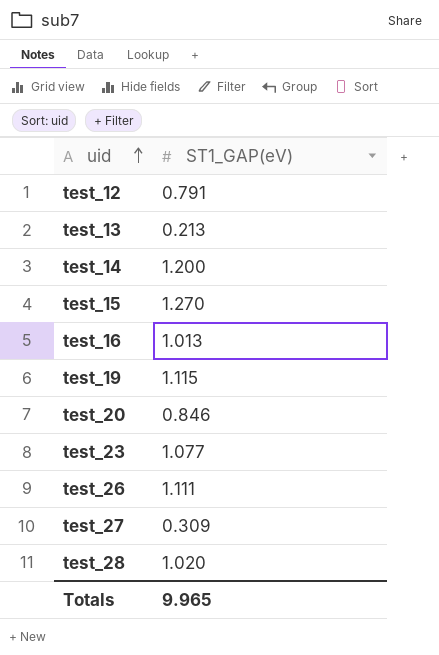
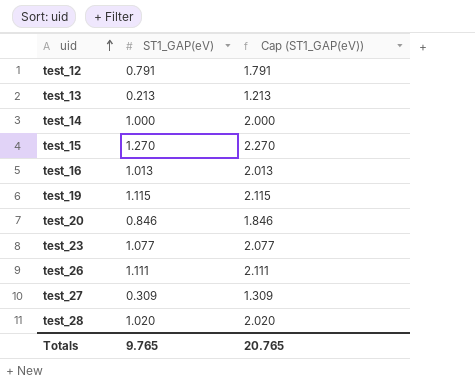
column Cap (ST1_GAP(eV)) | formula: none -> [ST1_GAP(eV)] + 1
test_14 | ST1_GAP(eV): 1.200 -> 1.000
Totals | ST1_GAP(eV): 9.965 -> 9.765

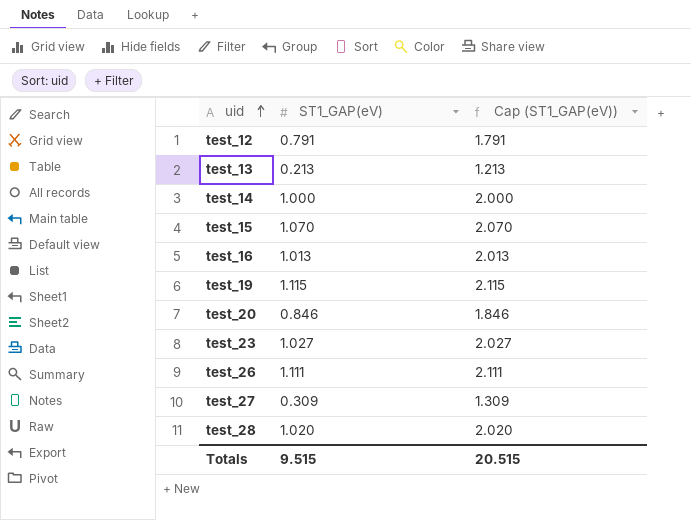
test_15 | ST1_GAP(eV): 1.270 -> 1.070
test_15 | Cap (ST1_GAP(eV)): 2.270 -> 2.070
test_23 | ST1_GAP(eV): 1.077 -> 1.027
test_23 | Cap (ST1_GAP(eV)): 2.077 -> 2.027
Totals | ST1_GAP(eV): 9.765 -> 9.515
Totals | Cap (ST1_GAP(eV)): 20.765 -> 20.515

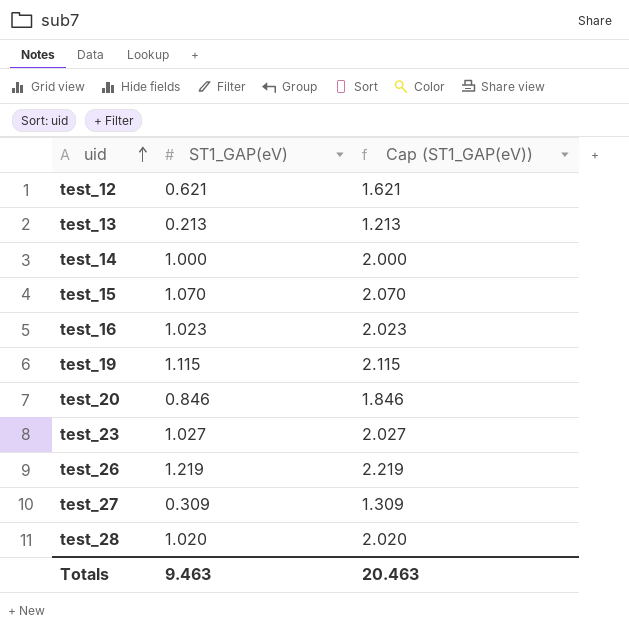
test_12 | ST1_GAP(eV): 0.791 -> 0.621
test_12 | Cap (ST1_GAP(eV)): 1.791 -> 1.621
test_16 | ST1_GAP(eV): 1.013 -> 1.023
test_16 | Cap (ST1_GAP(eV)): 2.013 -> 2.023
test_26 | ST1_GAP(eV): 1.111 -> 1.219
test_26 | Cap (ST1_GAP(eV)): 2.111 -> 2.219
Totals | ST1_GAP(eV): 9.515 -> 9.463
Totals | Cap (ST1_GAP(eV)): 20.515 -> 20.463

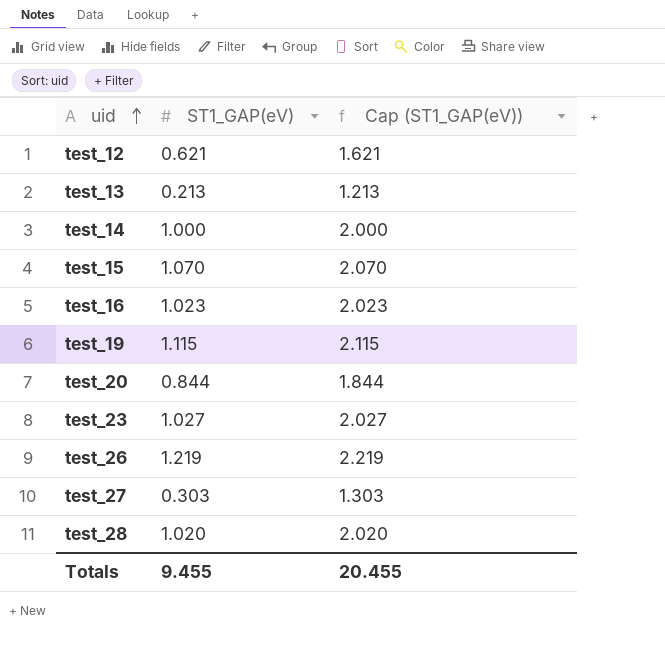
test_20 | ST1_GAP(eV): 0.846 -> 0.844
test_20 | Cap (ST1_GAP(eV)): 1.846 -> 1.844
test_27 | ST1_GAP(eV): 0.309 -> 0.303
test_27 | Cap (ST1_GAP(eV)): 1.309 -> 1.303
Totals | ST1_GAP(eV): 9.463 -> 9.455
Totals | Cap (ST1_GAP(eV)): 20.463 -> 20.455

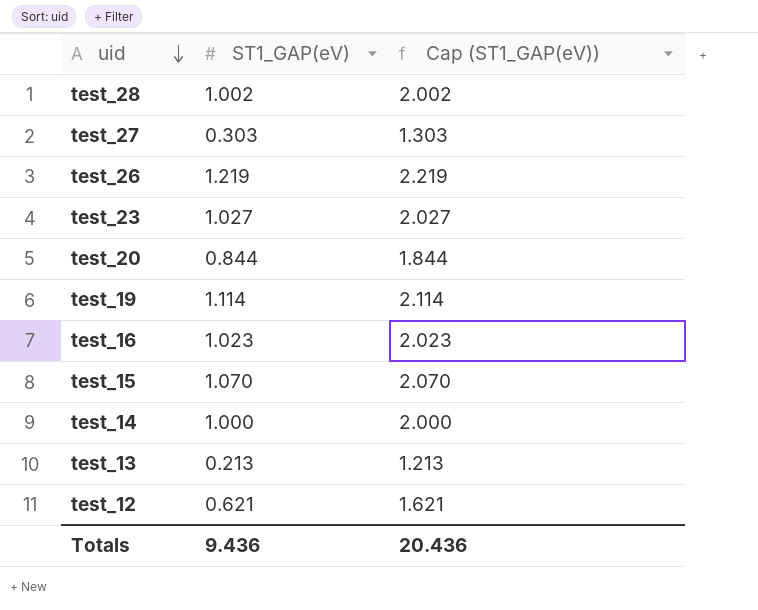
row order: uid ascending -> uid descending
test_28 | ST1_GAP(eV): 1.020 -> 1.002
test_28 | Cap (ST1_GAP(eV)): 2.020 -> 2.002
test_19 | ST1_GAP(eV): 1.115 -> 1.114
test_19 | Cap (ST1_GAP(eV)): 2.115 -> 2.114
Totals | ST1_GAP(eV): 9.455 -> 9.436
Totals | Cap (ST1_GAP(eV)): 20.455 -> 20.436

